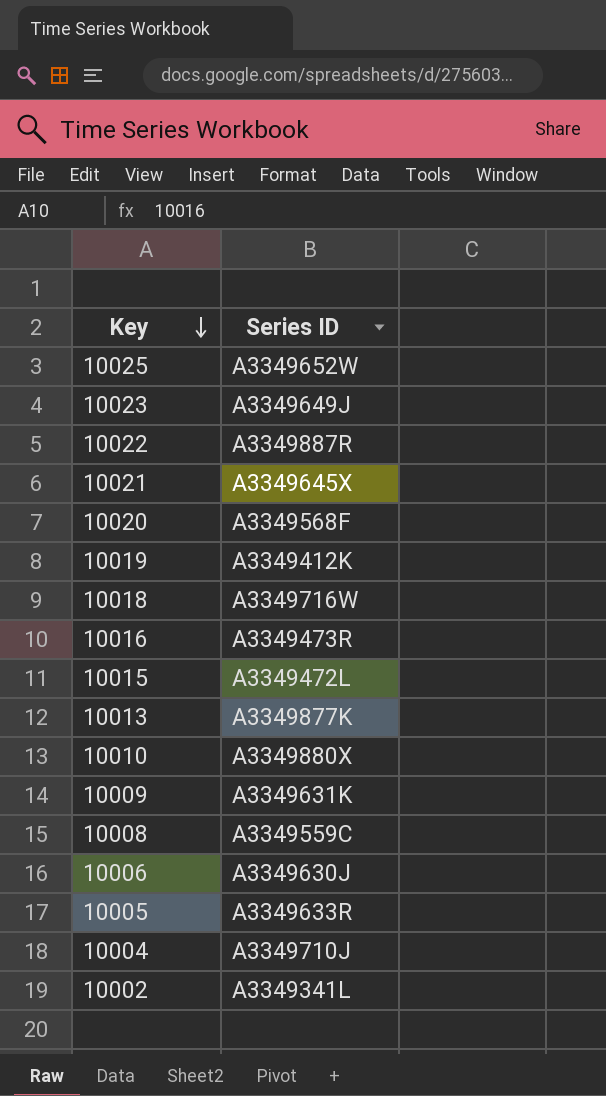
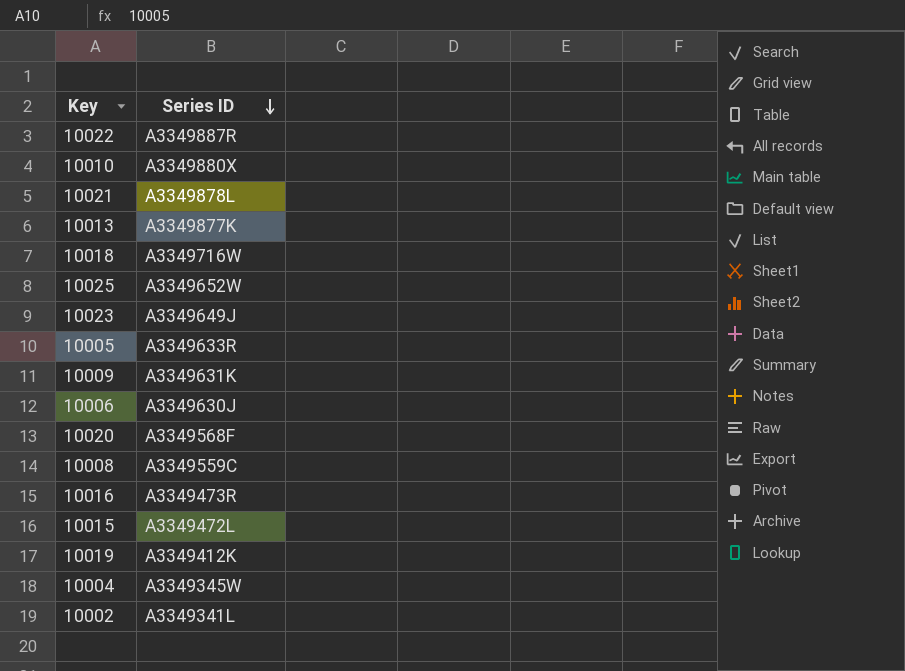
row order: Key descending -> Series ID descending
10021 | Series ID: A3349645X -> A3349878L
10004 | Series ID: A3349710J -> A3349345W

